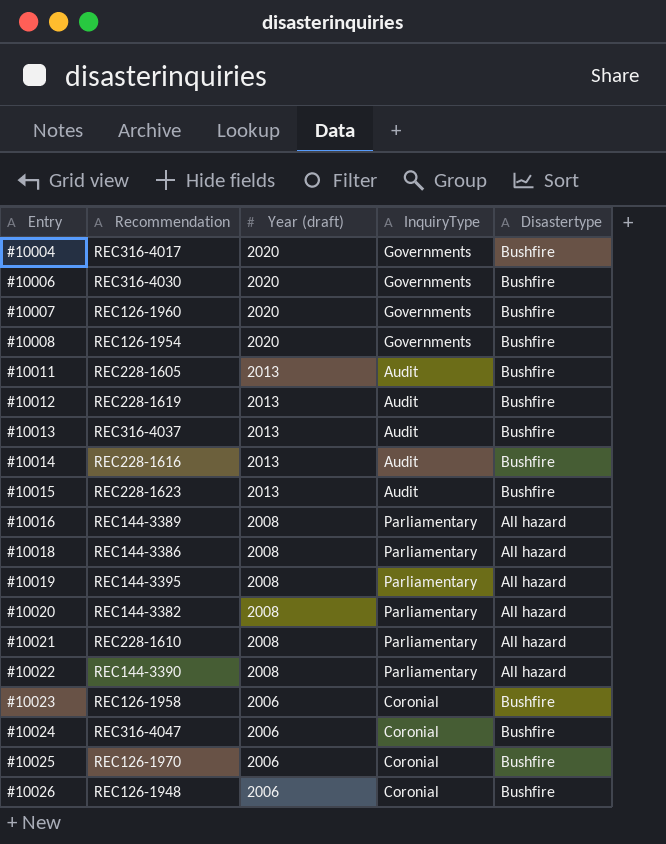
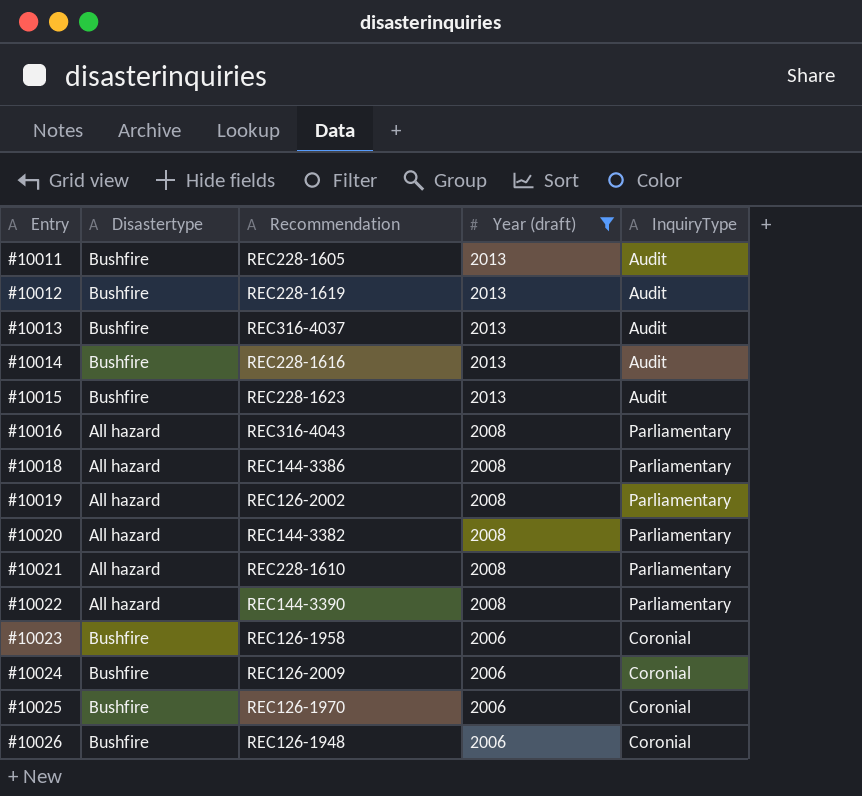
filter: none -> Year (draft) != 2020
column Disastertype | position: 5 -> 2
#10016 | Recommendation: REC144-3389 -> REC316-4043
#10019 | Recommendation: REC144-3395 -> REC126-2002
#10024 | Recommendation: REC316-4047 -> REC126-2009

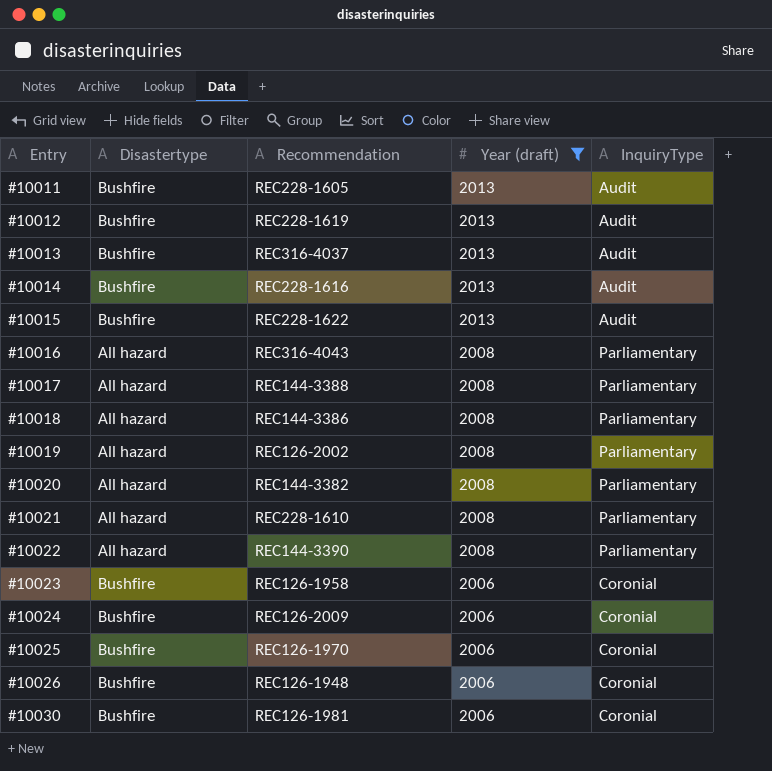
#10015 | Recommendation: REC228-1623 -> REC228-1622
row #10017: none -> All hazard | REC144-3388 | 2008 | Parliamentary
row #10030: none -> Bushfire | REC126-1981 | 2006 | Coronial

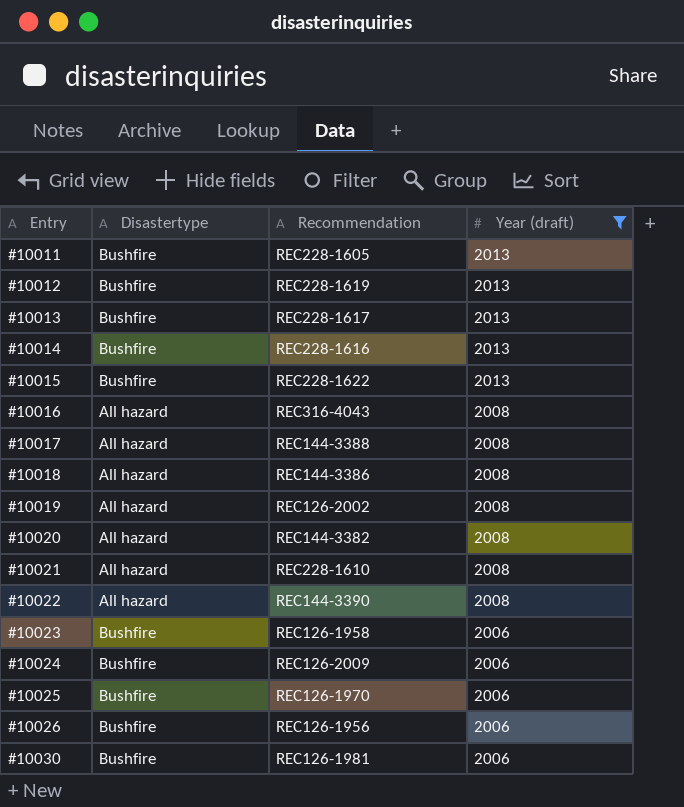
column InquiryType | position: 5 -> none
#10013 | Recommendation: REC316-4037 -> REC228-1617
#10026 | Recommendation: REC126-1948 -> REC126-1956

